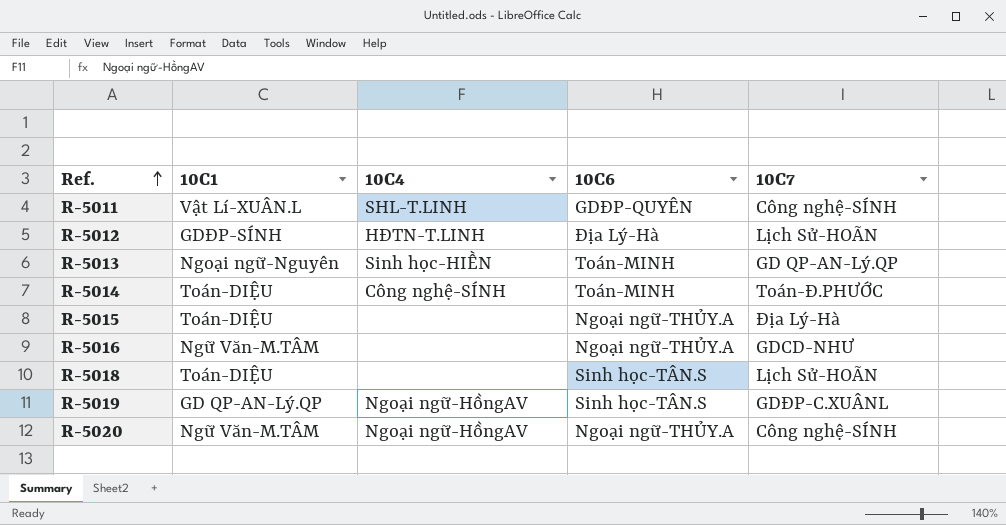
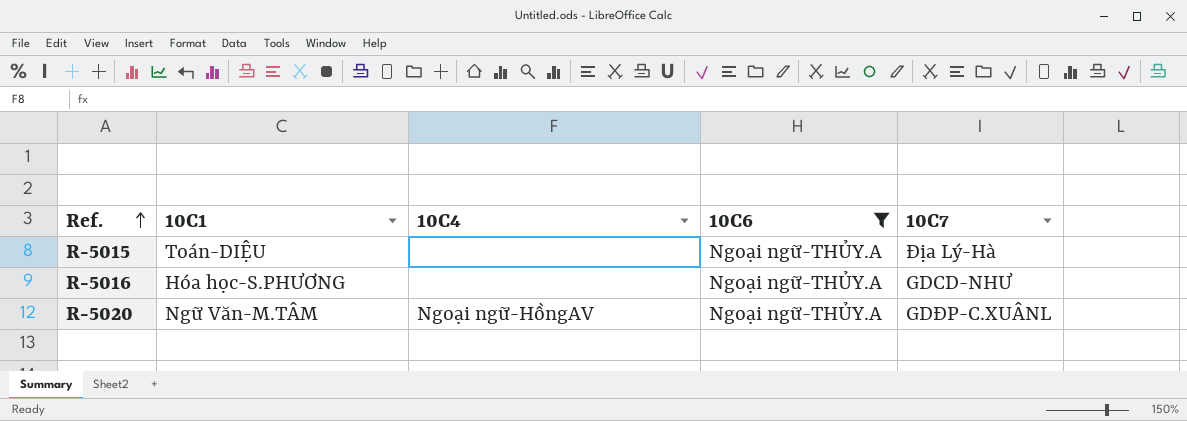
filter: none -> 10C6 = Ngoại ngữ-THỦY.A
R-5016 | 10C1: Ngữ Văn-M.TÂM -> Hóa học-S.PHƯƠNG
R-5020 | 10C7: Công nghệ-SÍNH -> GDĐP-C.XUÂNL

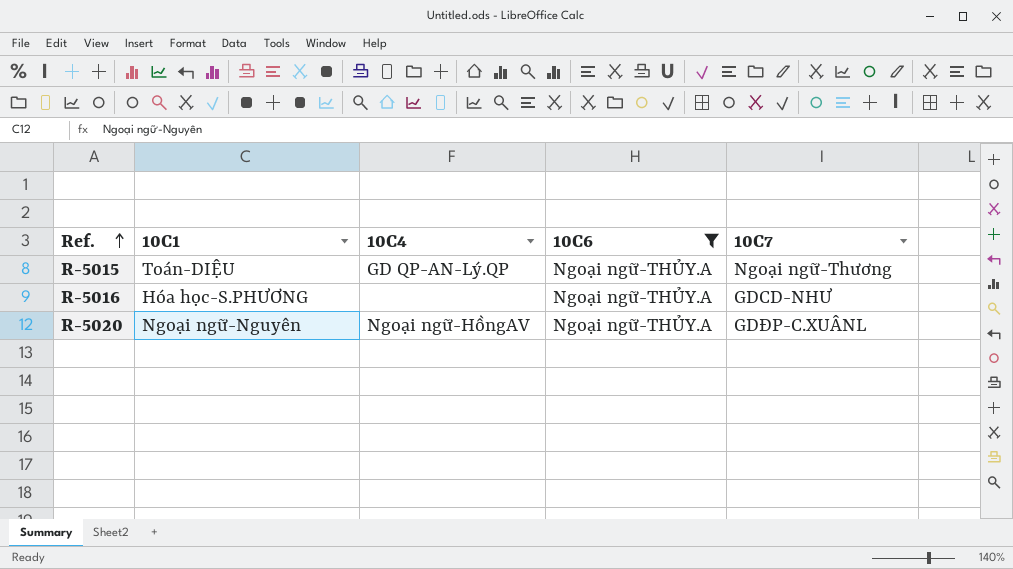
R-5015 | 10C4: none -> GD QP-AN-Lý.QP
R-5015 | 10C7: Địa Lý-Hà -> Ngoại ngữ-Thương
R-5020 | 10C1: Ngữ Văn-M.TÂM -> Ngoại ngữ-Nguyên

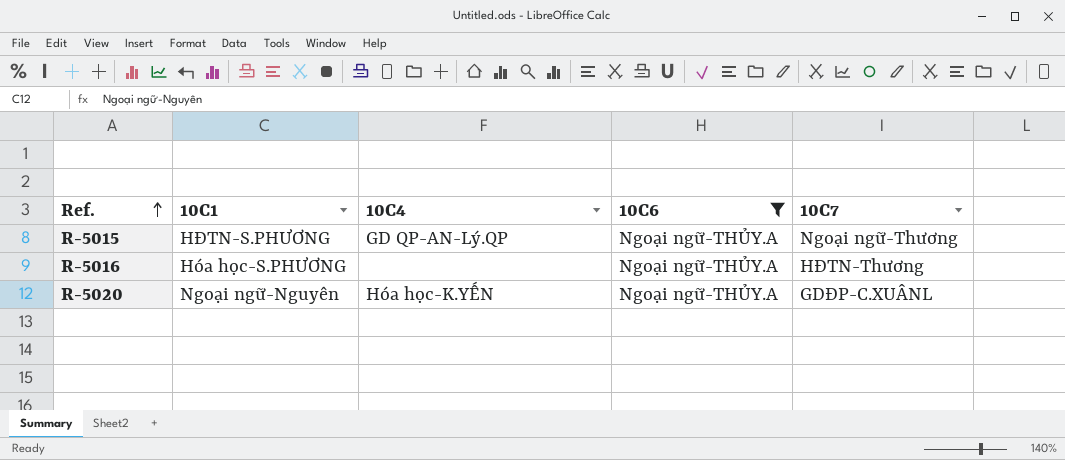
R-5015 | 10C1: Toán-DIỆU -> HĐTN-S.PHƯƠNG
R-5016 | 10C7: GDCD-NHƯ -> HĐTN-Thương
R-5020 | 10C4: Ngoại ngữ-HồngAV -> Hóa học-K.YẾN

